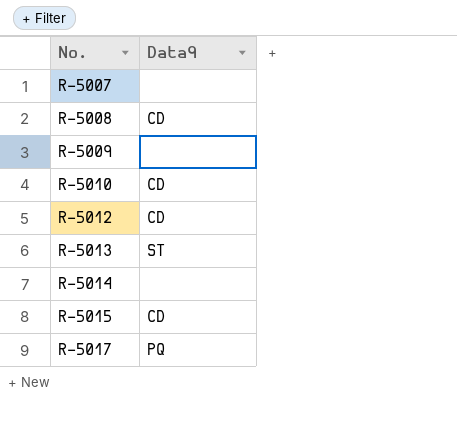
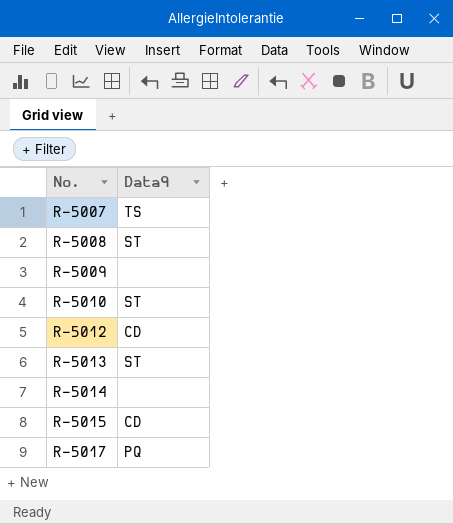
R-5007 | Data9: none -> TS
R-5008 | Data9: CD -> ST
R-5010 | Data9: CD -> ST

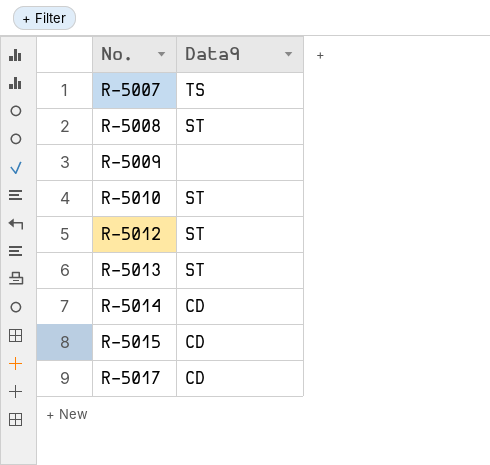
R-5012 | Data9: CD -> ST
R-5014 | Data9: none -> CD
R-5017 | Data9: PQ -> CD

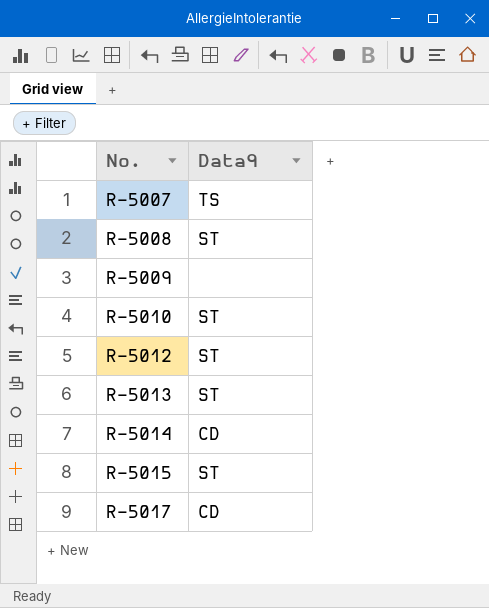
R-5015 | Data9: CD -> ST

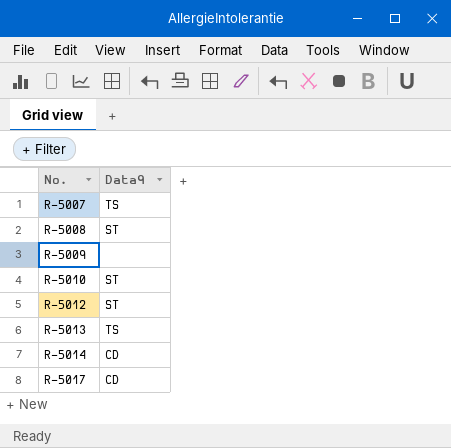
row R-5015: ST -> none
R-5013 | Data9: ST -> TS

